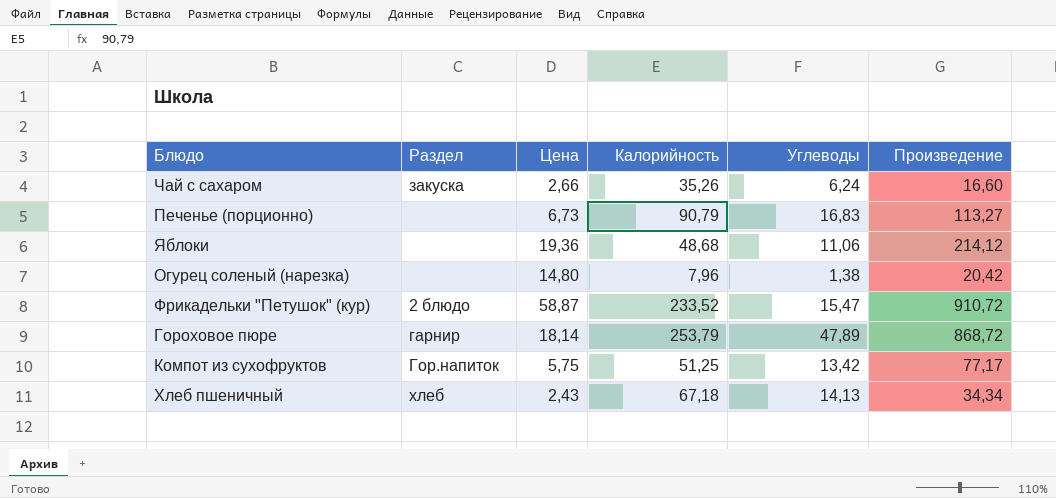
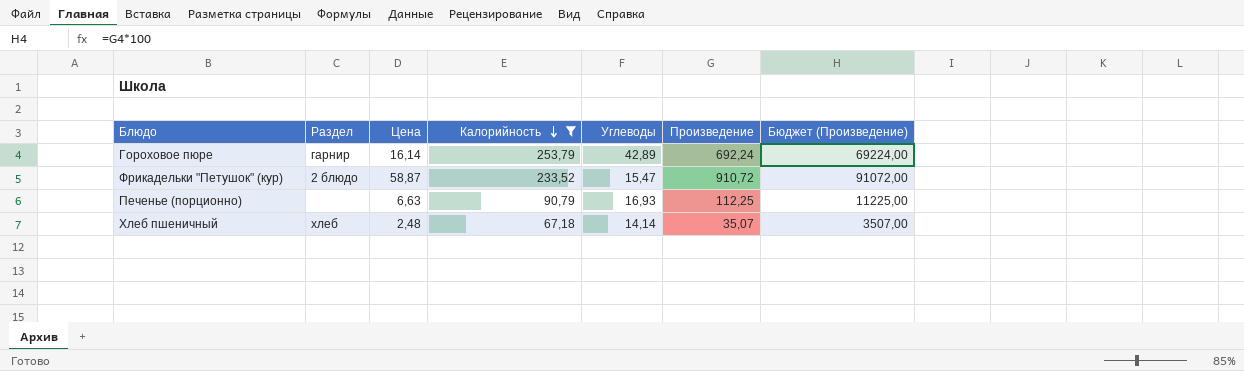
filter: none -> Калорийность >= 67,18
row order: none -> Калорийность descending
column Бюджет (Произведение) | formula: none -> [Произведение] * 100
Гороховое пюре | Цена: 18,14 -> 16,14
Гороховое пюре | Углеводы: 47,89 -> 42,89
Гороховое пюре | Произведение: 868,72 -> 692,24
Печенье (порционно) | Цена: 6,73 -> 6,63
Печенье (порционно) | Углеводы: 16,83 -> 16,93
Печенье (порционно) | Произведение: 113,27 -> 112,25
Хлеб пшеничный | Цена: 2,43 -> 2,48
Хлеб пшеничный | Углеводы: 14,13 -> 14,14
Хлеб пшеничный | Произведение: 34,34 -> 35,07

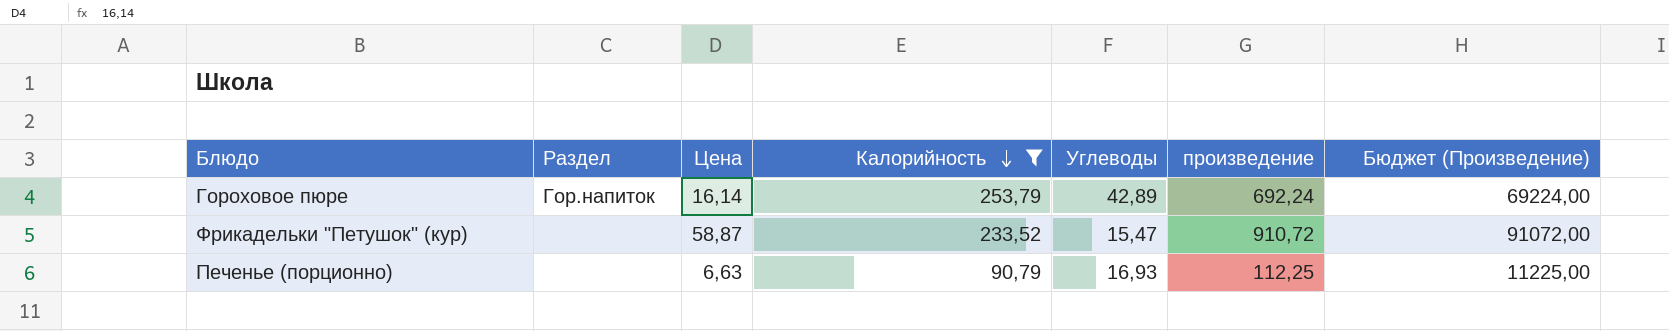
column name: Произведение -> произведение
row Хлеб пшеничный: хлеб | 2,48 | 67,18 | 14,14 | 35,07 | 3507,00 -> none
Гороховое пюре | Раздел: гарнир -> Гор.напиток
Фрикадельки "Петушок" (кур) | Раздел: 2 блюдо -> none

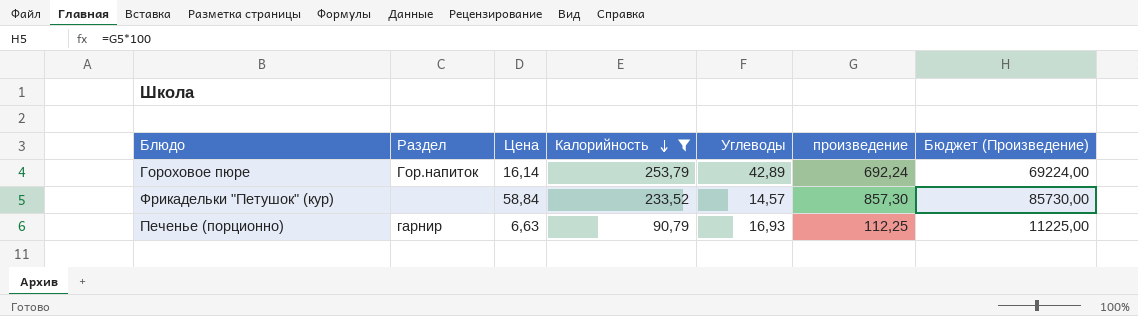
Фрикадельки "Петушок" (кур) | Цена: 58,87 -> 58,84
Фрикадельки "Петушок" (кур) | Углеводы: 15,47 -> 14,57
Фрикадельки "Петушок" (кур) | произведение: 910,72 -> 857,30
Фрикадельки "Петушок" (кур) | Бюджет (Произведение): 91072,00 -> 85730,00
Печенье (порционно) | Раздел: none -> гарнир

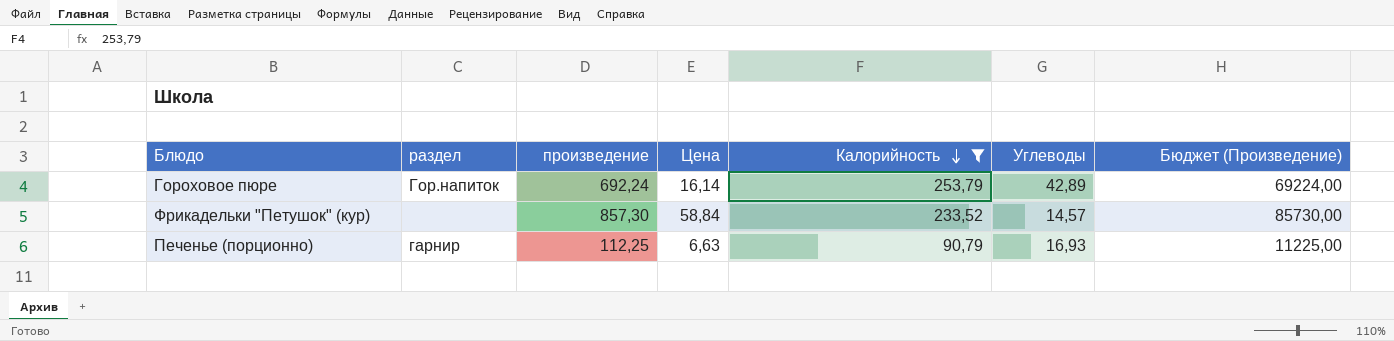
column name: Раздел -> раздел
column произведение | position: 6 -> 3

